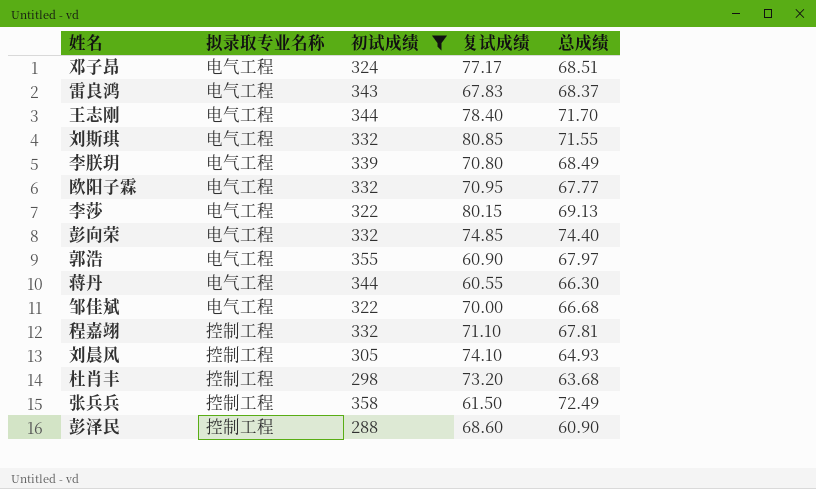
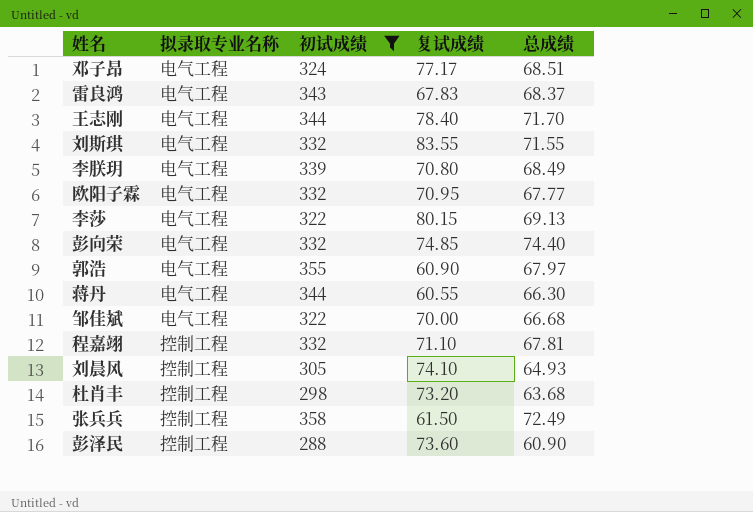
刘斯琪 | 复试成绩: 80.85 -> 83.55
彭泽民 | 复试成绩: 68.60 -> 73.60

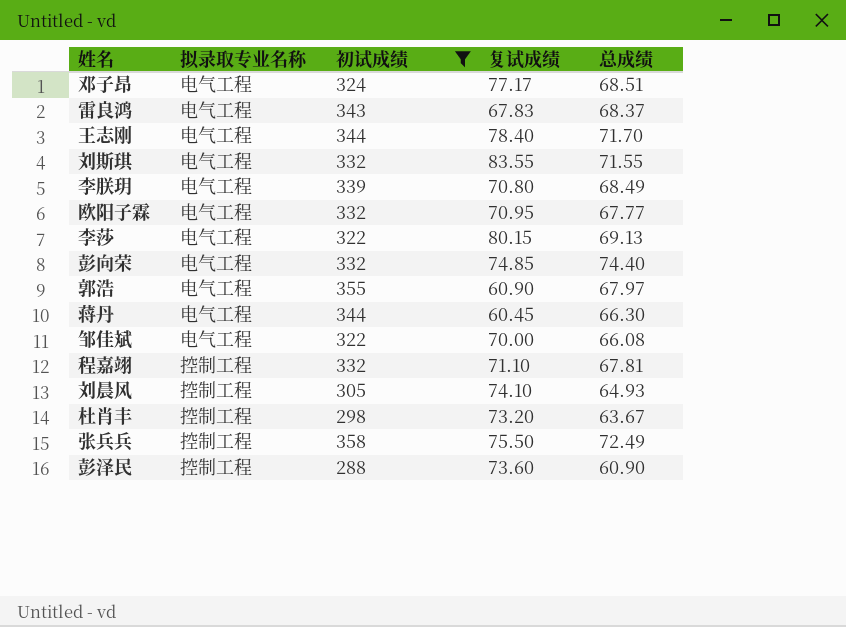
蒋丹 | 复试成绩: 60.55 -> 60.45
邹佳斌 | 总成绩: 66.68 -> 66.08
杜肖丰 | 总成绩: 63.68 -> 63.67
张兵兵 | 复试成绩: 61.50 -> 75.50

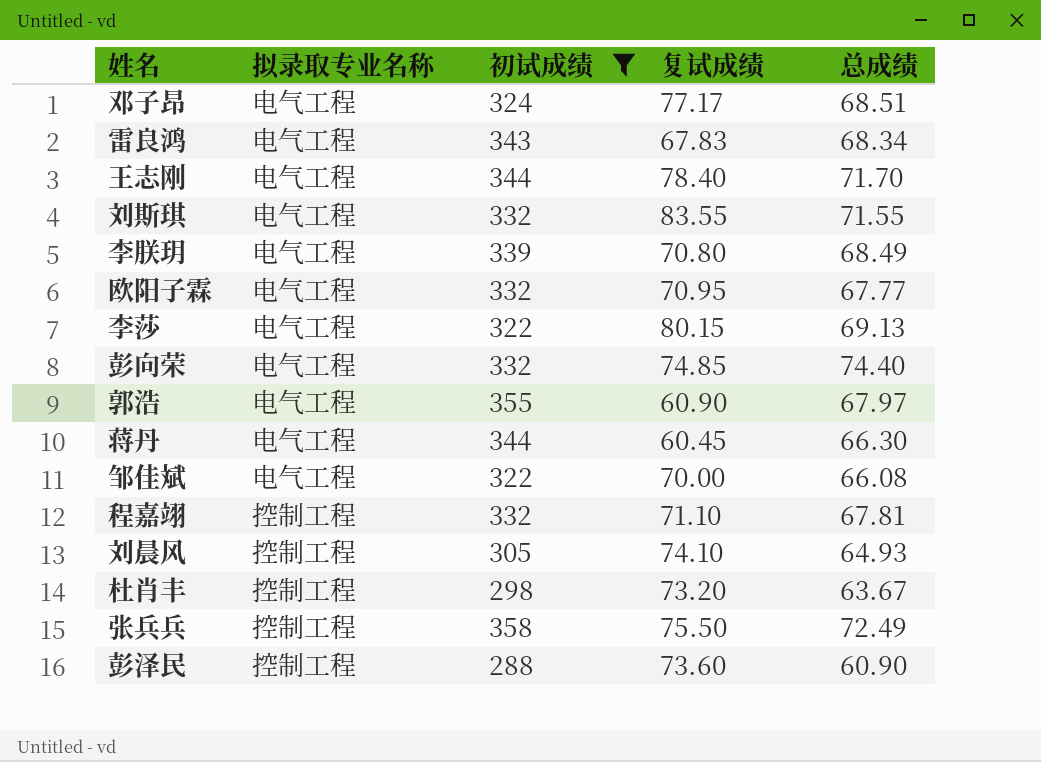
雷良鸿 | 总成绩: 68.37 -> 68.34

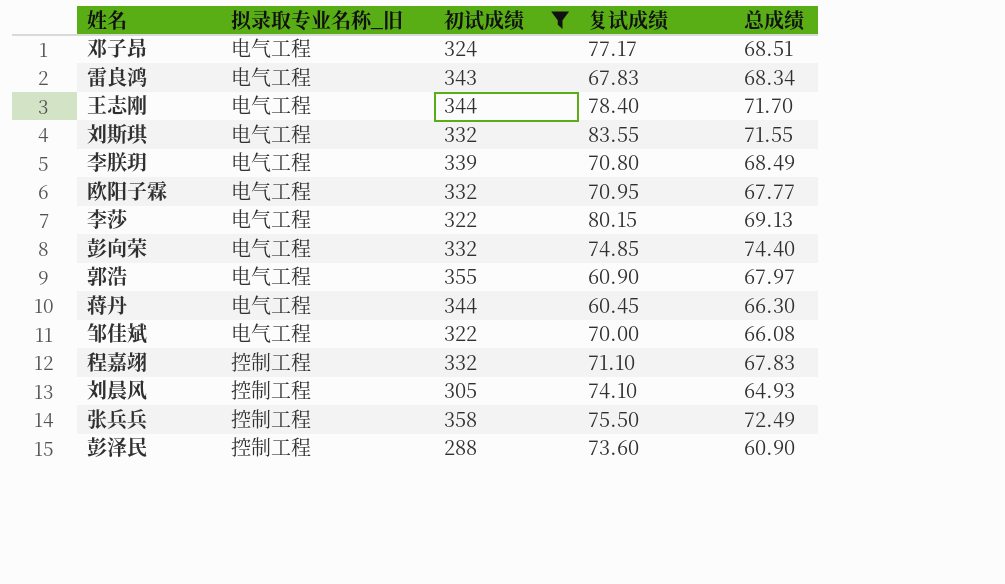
column name: 拟录取专业名称 -> 拟录取专业名称_旧
row 杜肖丰: 控制工程 | 298 | 73.20 | 63.67 -> none
程嘉翊 | 总成绩: 67.81 -> 67.83

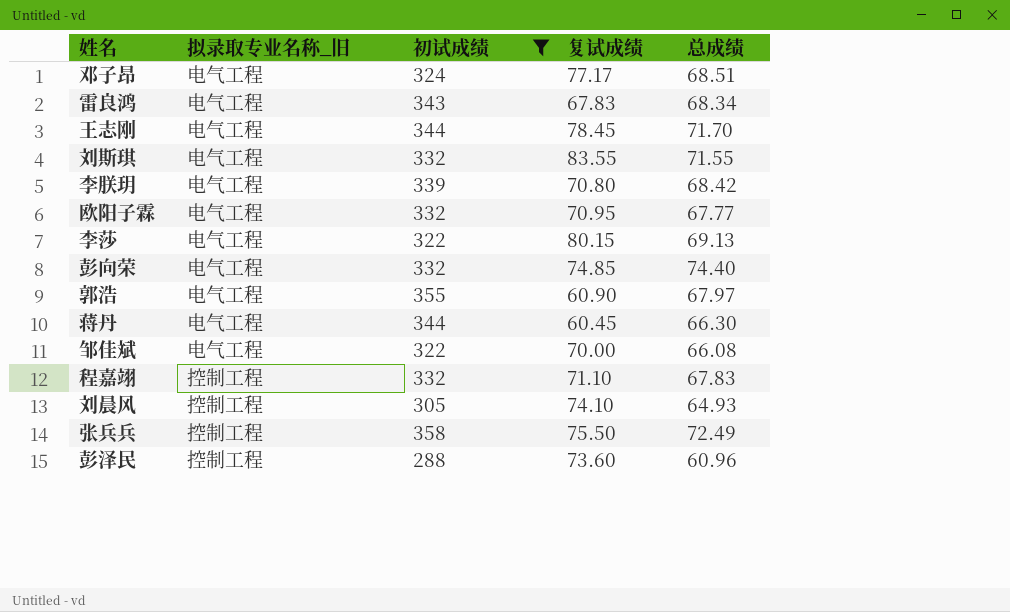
王志刚 | 复试成绩: 78.40 -> 78.45
李朕玥 | 总成绩: 68.49 -> 68.42
彭泽民 | 总成绩: 60.90 -> 60.96

